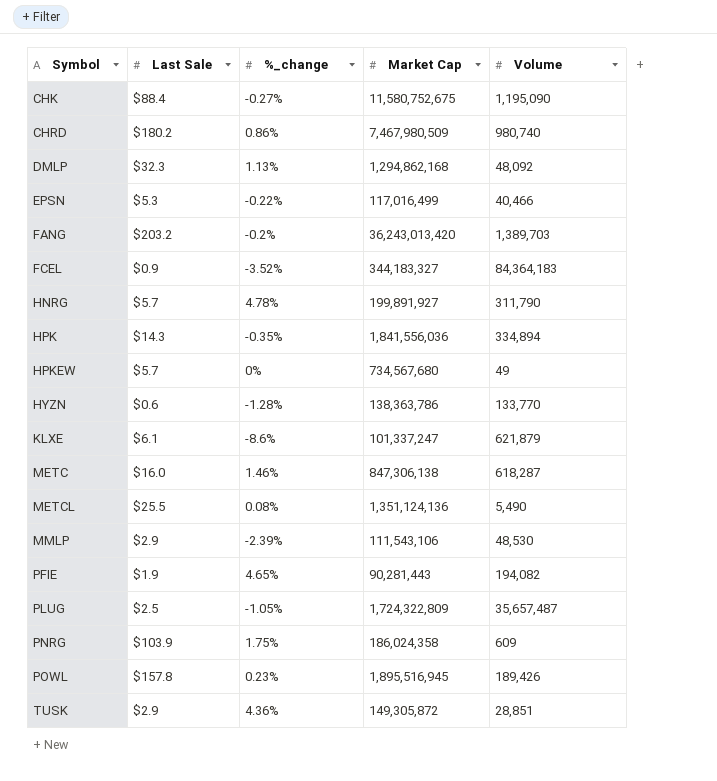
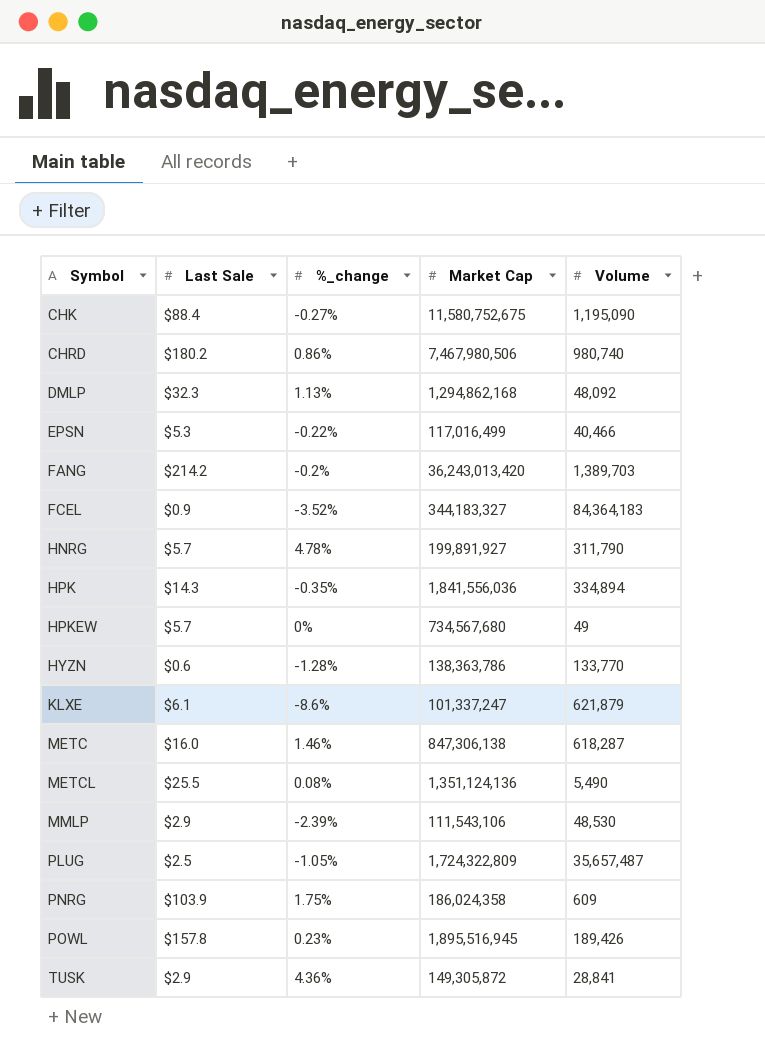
row PFIE: $1.9 | 4.65% | 90,281,443 | 194,082 -> none
CHRD | Market Cap: 7,467,980,509 -> 7,467,980,506
FANG | Last Sale: $203.2 -> $214.2
TUSK | Volume: 28,851 -> 28,841

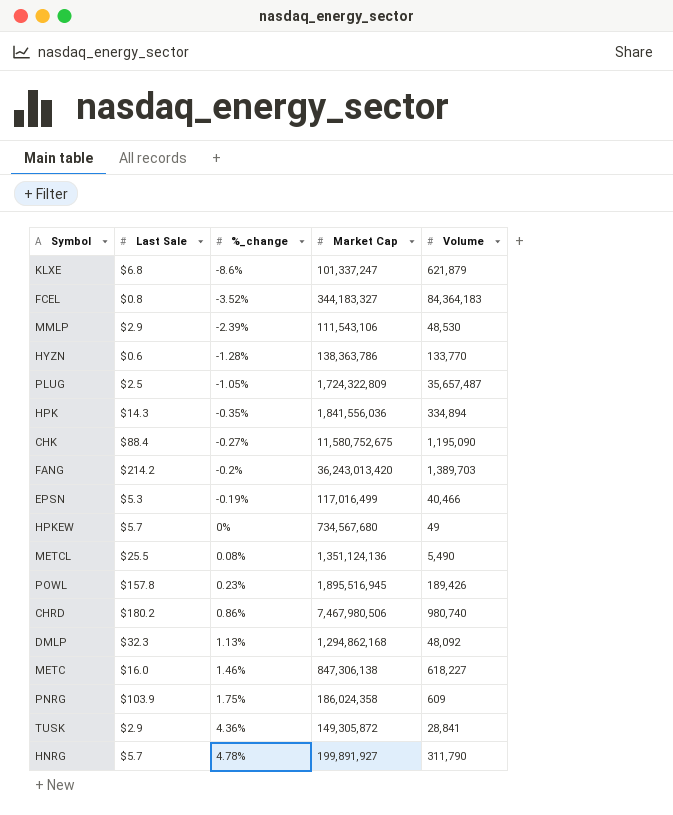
row order: Symbol ascending -> %_change ascending
KLXE | Last Sale: $6.1 -> $6.8
FCEL | Last Sale: $0.9 -> $0.8
EPSN | %_change: -0.22% -> -0.19%
METC | Volume: 618,287 -> 618,227

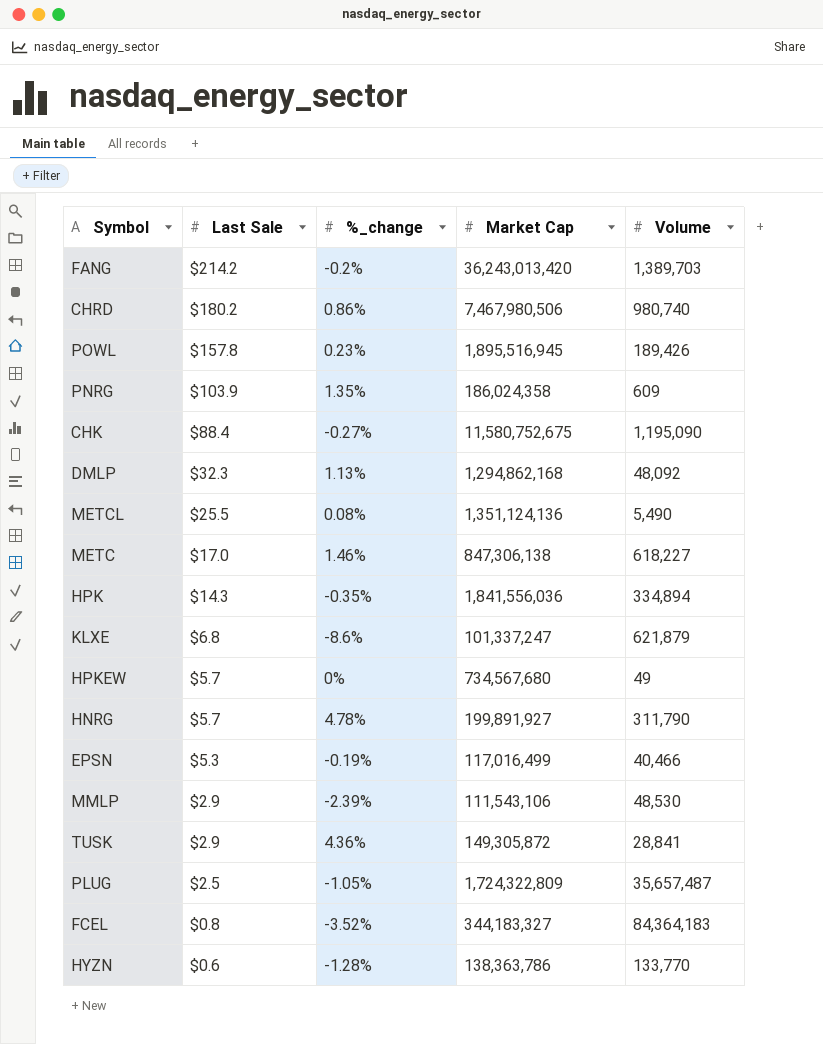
row order: %_change ascending -> Last Sale descending
PNRG | %_change: 1.75% -> 1.35%
METC | Last Sale: $16.0 -> $17.0

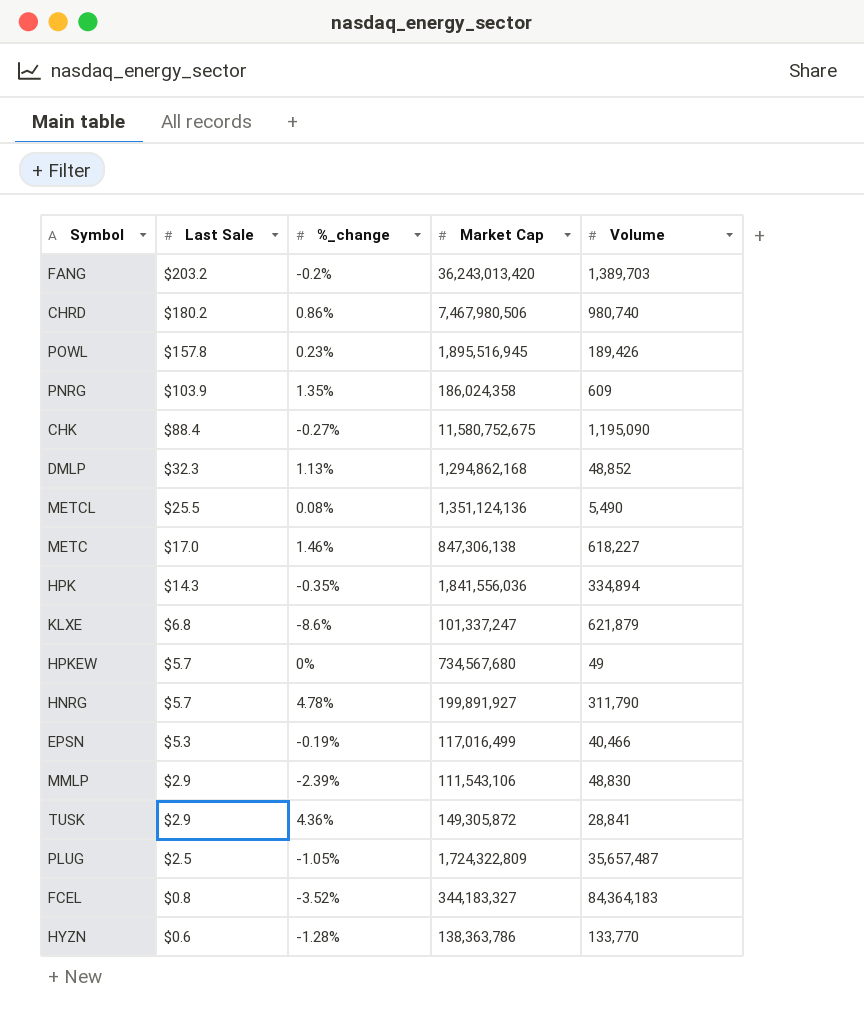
FANG | Last Sale: $214.2 -> $203.2
DMLP | Volume: 48,092 -> 48,852
MMLP | Volume: 48,530 -> 48,830

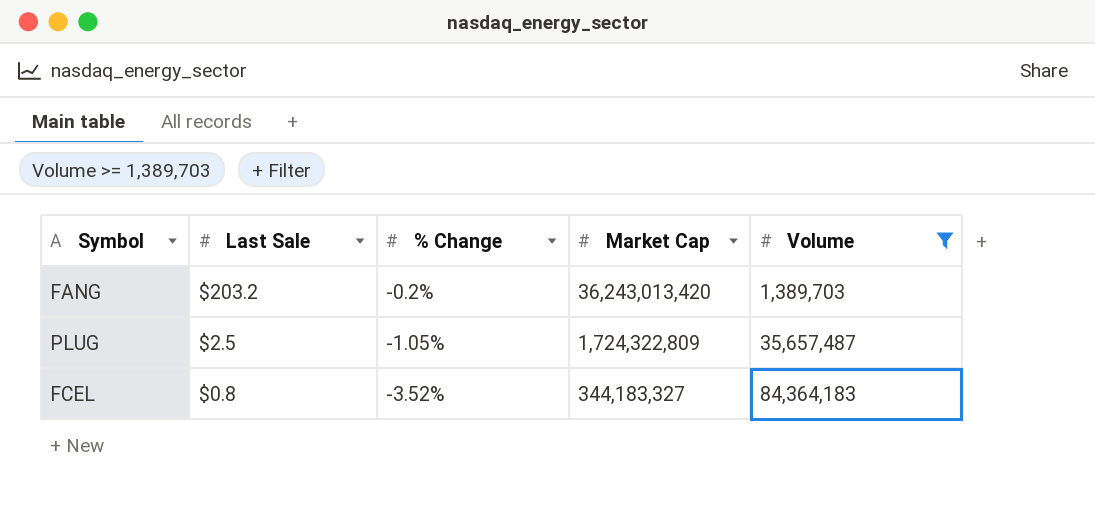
filter: none -> Volume >= 1,389,703
column name: %_change -> % Change

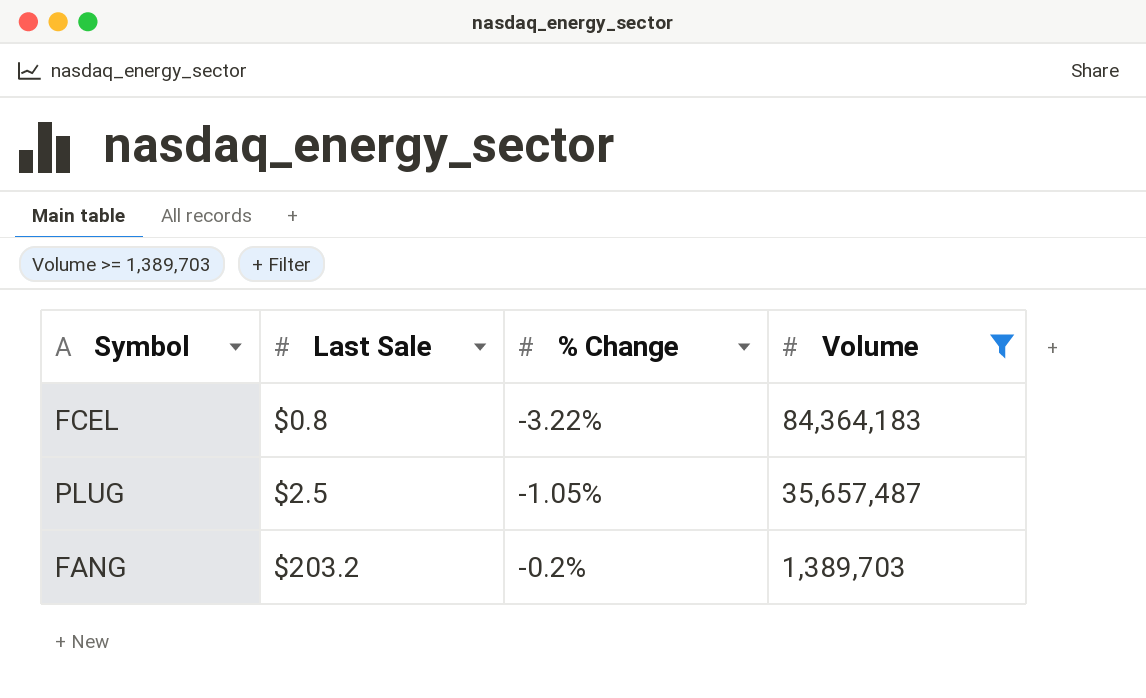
row order: Last Sale descending -> Last Sale ascending
column Market Cap | position: 4 -> none
FCEL | % Change: -3.52% -> -3.22%

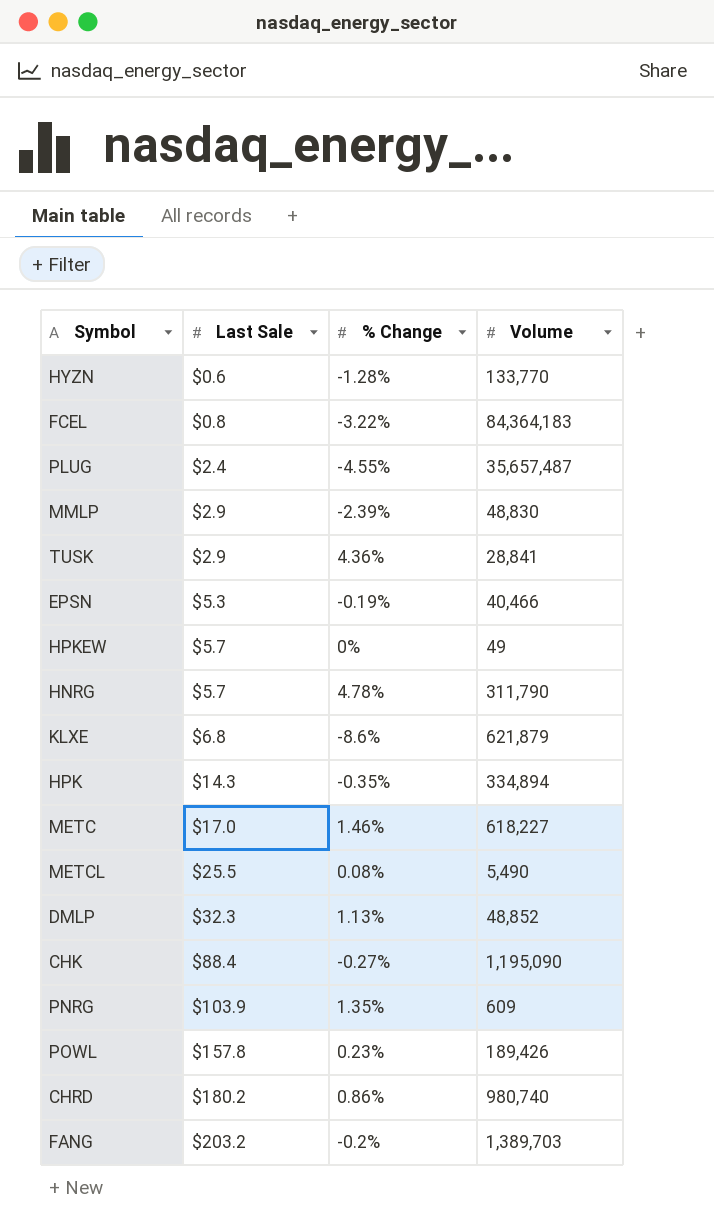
filter: Volume >= 1,389,703 -> none
PLUG | Last Sale: $2.5 -> $2.4
PLUG | % Change: -1.05% -> -4.55%

